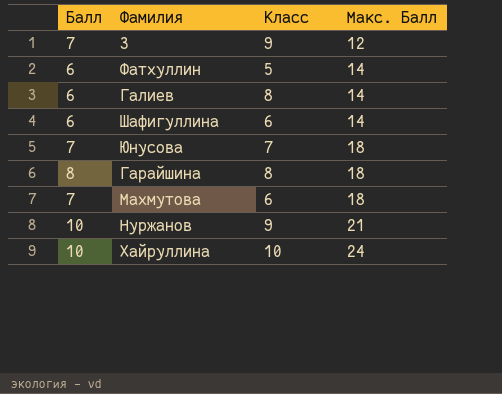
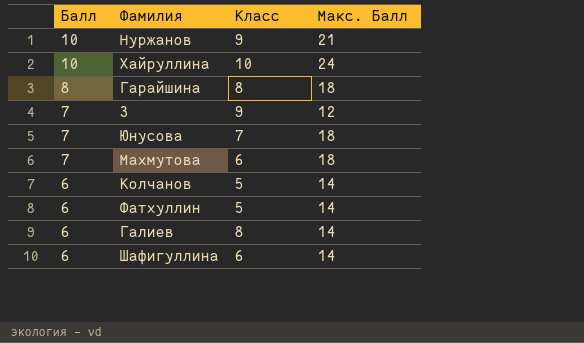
row order: Макс. Балл ascending -> Балл descending
row Колчанов: none -> 6 | 5 | 14

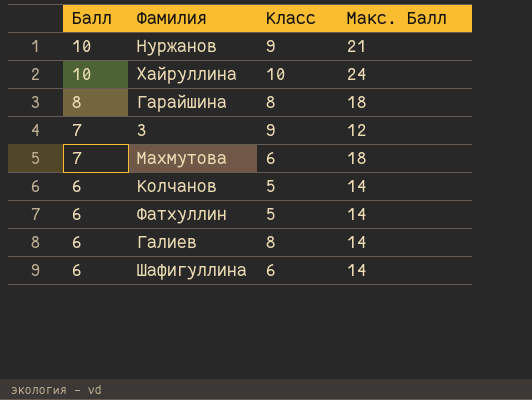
row Юнусова: 7 | 7 | 18 -> none

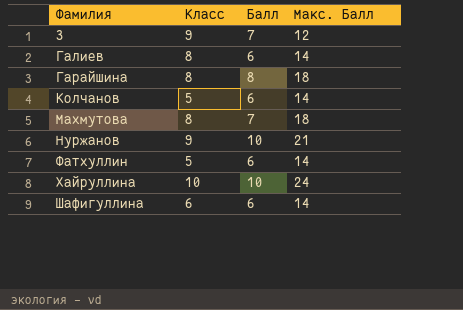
row order: Балл descending -> Фамилия ascending
column Балл | position: 1 -> 3
Махмутова | Класс: 6 -> 8

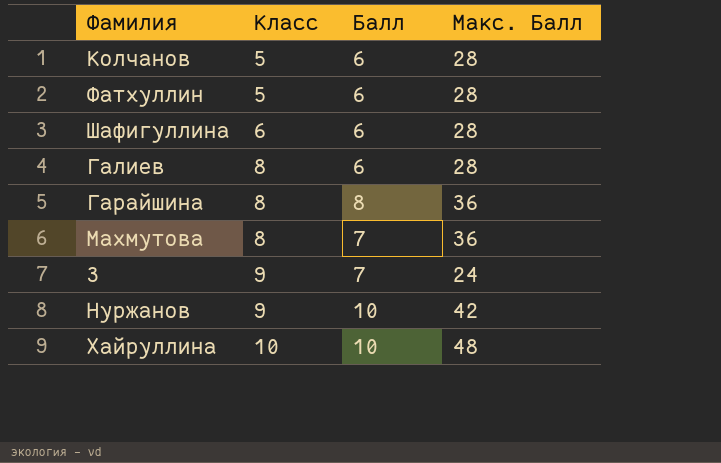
row order: Фамилия ascending -> Класс ascending
Колчанов | Макс. Балл: 14 -> 28
Фатхуллин | Макс. Балл: 14 -> 28
Шафигуллина | Макс. Балл: 14 -> 28
Галиев | Макс. Балл: 14 -> 28
Гарайшина | Макс. Балл: 18 -> 36
Махмутова | Макс. Балл: 18 -> 36
3 | Макс. Балл: 12 -> 24
Нуржанов | Макс. Балл: 21 -> 42
Хайруллина | Макс. Балл: 24 -> 48

